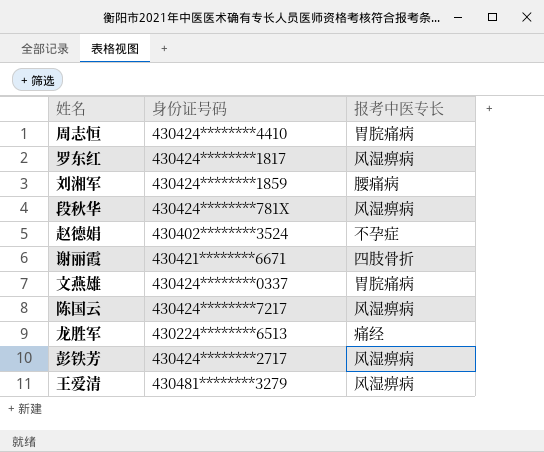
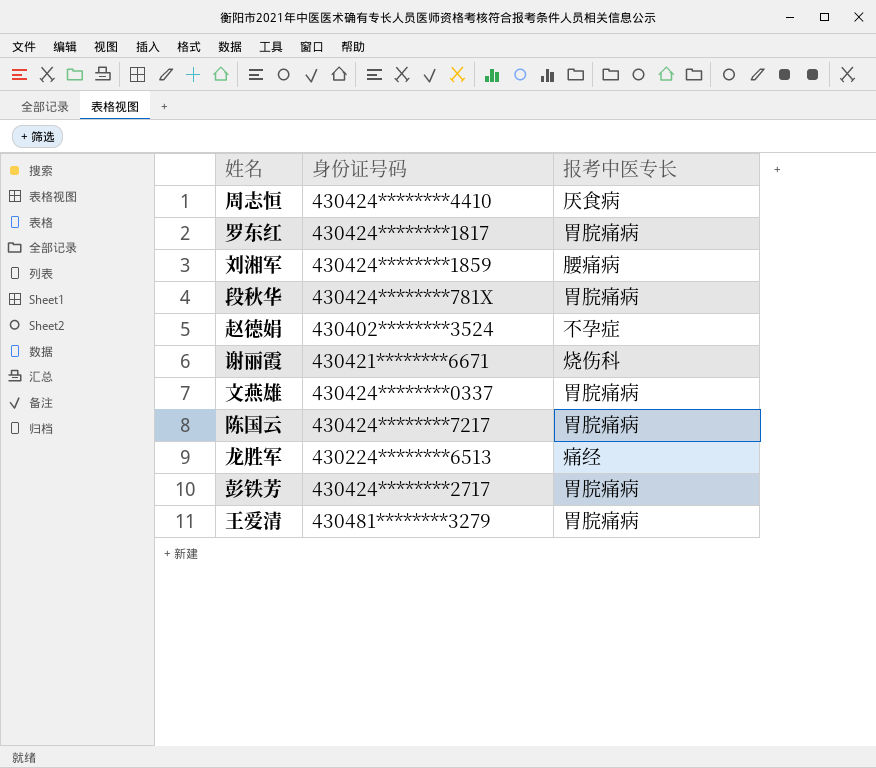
周志恒 | 报考中医专长: 胃脘痛病 -> 厌食病
罗东红 | 报考中医专长: 风湿痹病 -> 胃脘痛病
段秋华 | 报考中医专长: 风湿痹病 -> 胃脘痛病
谢丽霞 | 报考中医专长: 四肢骨折 -> 烧伤科
陈国云 | 报考中医专长: 风湿痹病 -> 胃脘痛病
彭铁芳 | 报考中医专长: 风湿痹病 -> 胃脘痛病
王爱清 | 报考中医专长: 风湿痹病 -> 胃脘痛病

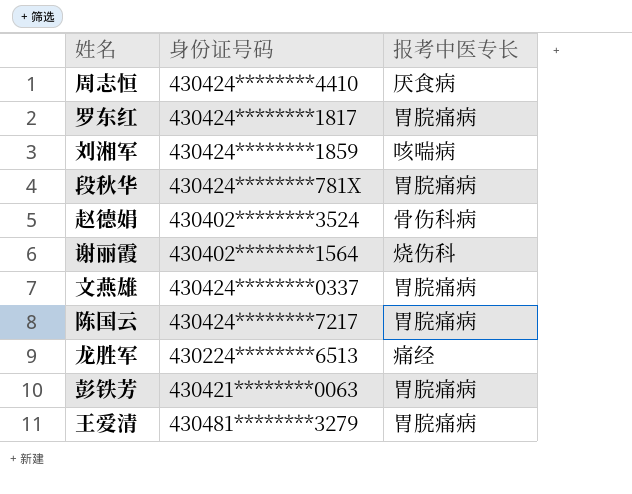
刘湘军 | 报考中医专长: 腰痛病 -> 咳喘病
赵德娟 | 报考中医专长: 不孕症 -> 骨伤科病
谢丽霞 | 身份证号码: 430421********6671 -> 430402********1564
彭铁芳 | 身份证号码: 430424********2717 -> 430421********0063

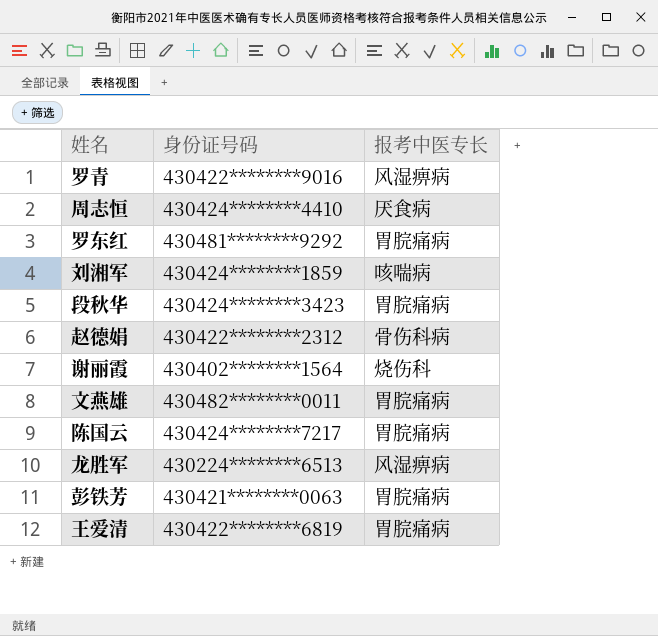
row 罗青: none -> 430422********9016 | 风湿痹病
罗东红 | 身份证号码: 430424********1817 -> 430481********9292
段秋华 | 身份证号码: 430424********781X -> 430424********3423
赵德娟 | 身份证号码: 430402********3524 -> 430422********2312
文燕雄 | 身份证号码: 430424********0337 -> 430482********0011
龙胜军 | 报考中医专长: 痛经 -> 风湿痹病
王爱清 | 身份证号码: 430481********3279 -> 430422********6819

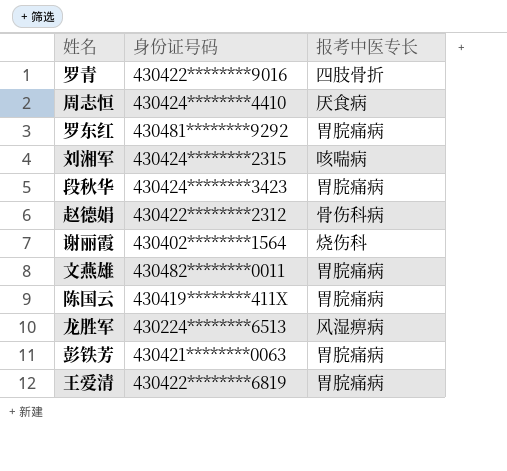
罗青 | 报考中医专长: 风湿痹病 -> 四肢骨折
刘湘军 | 身份证号码: 430424********1859 -> 430424********2315
陈国云 | 身份证号码: 430424********7217 -> 430419********411X

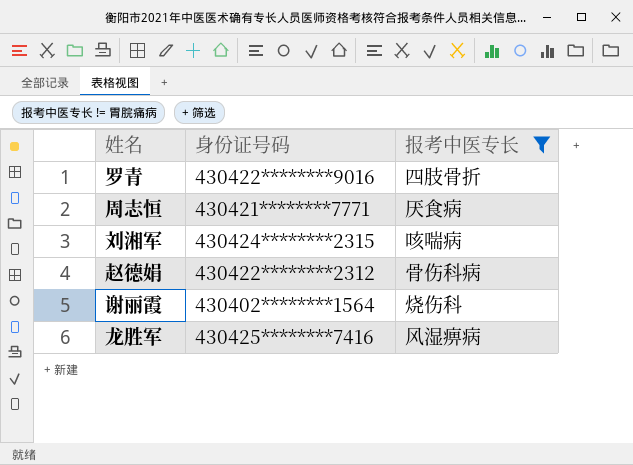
filter: none -> 报考中医专长 != 胃脘痛病
周志恒 | 身份证号码: 430424********4410 -> 430421********7771
龙胜军 | 身份证号码: 430224********6513 -> 430425********7416

